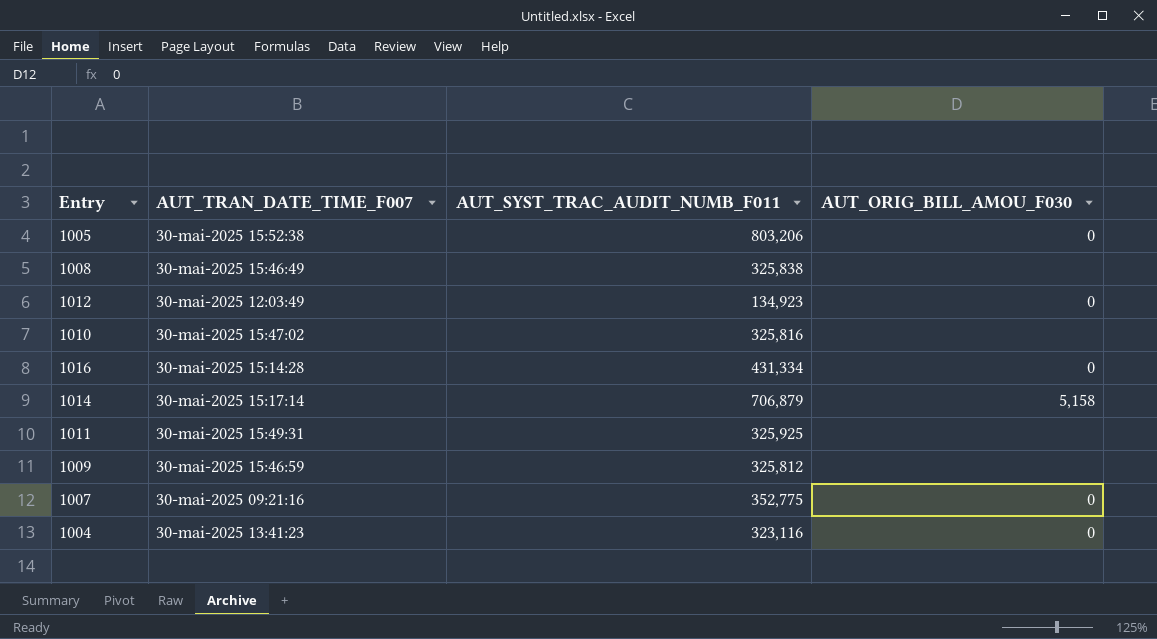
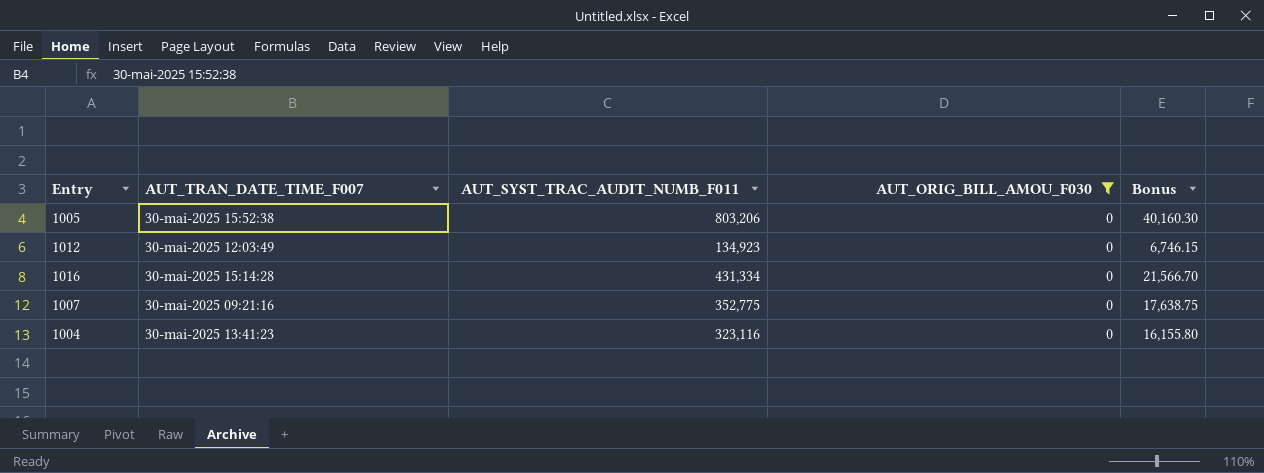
filter: none -> AUT_ORIG_BILL_AMOU_F030 = 0
column Bonus | formula: none -> [AUT_SYST_TRAC_AUDIT_NUMB_F011] * 0.05

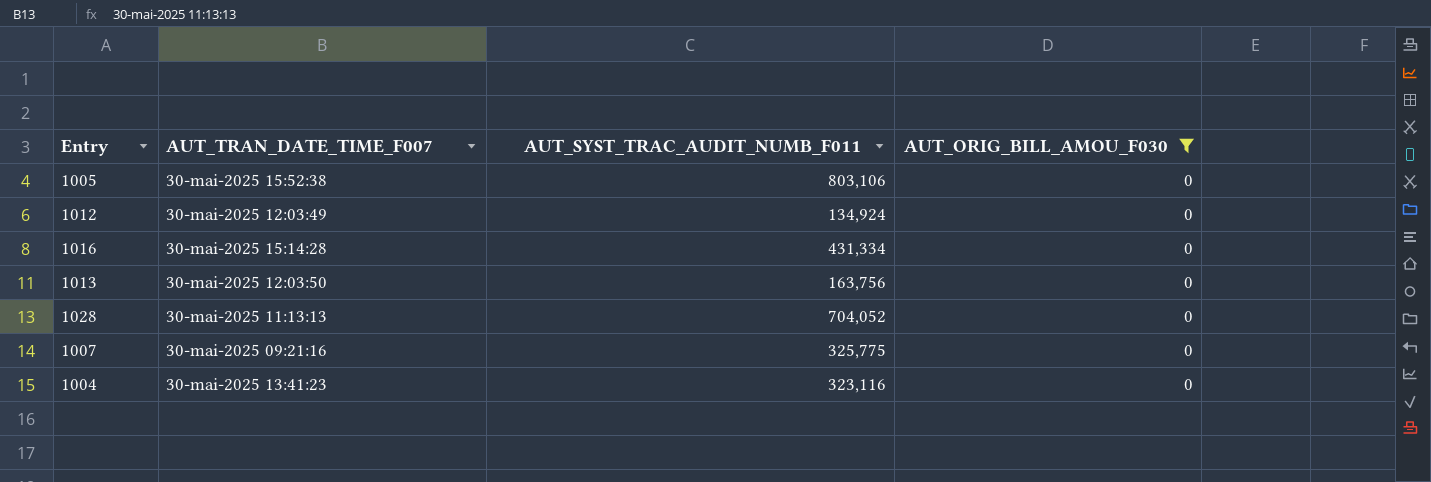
column Bonus | formula: [AUT_SYST_TRAC_AUDIT_NUMB_F011] * 0.05 -> none
1005 | AUT_SYST_TRAC_AUDIT_NUMB_F011: 803,206 -> 803,106
1012 | AUT_SYST_TRAC_AUDIT_NUMB_F011: 134,923 -> 134,924
row 1013: none -> 30-mai-2025 12:03:50 | 163,756 | 0
row 1028: none -> 30-mai-2025 11:13:13 | 704,052 | 0
1007 | AUT_SYST_TRAC_AUDIT_NUMB_F011: 352,775 -> 325,775

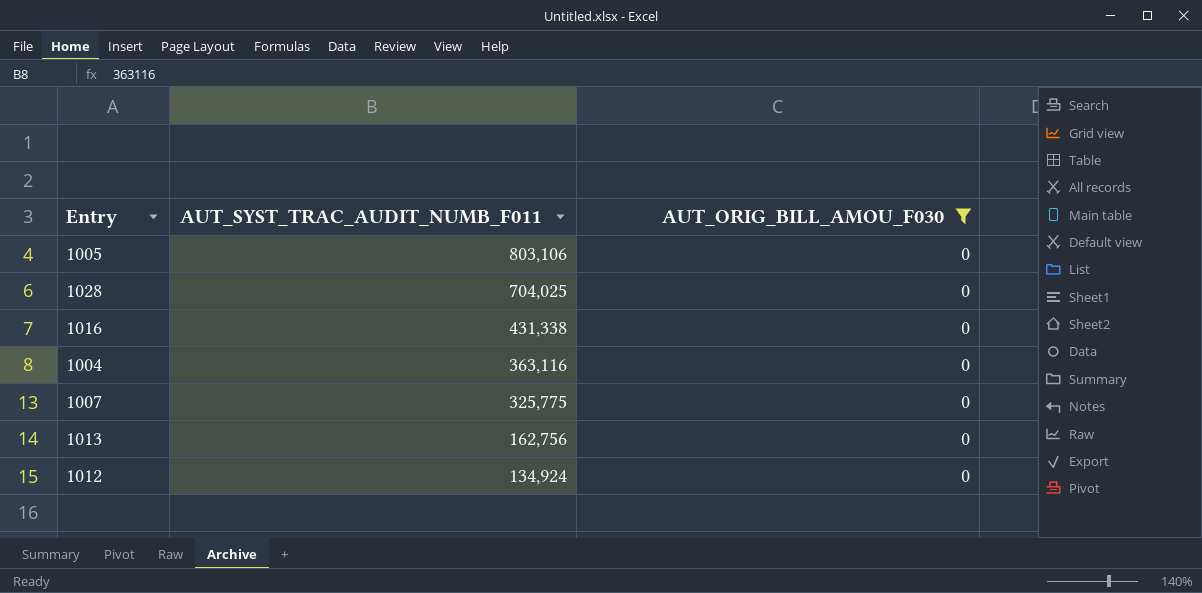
row order: none -> AUT_SYST_TRAC_AUDIT_NUMB_F011 descending
column AUT_TRAN_DATE_TIME_F007 | position: 2 -> none
1028 | AUT_SYST_TRAC_AUDIT_NUMB_F011: 704,052 -> 704,025
1016 | AUT_SYST_TRAC_AUDIT_NUMB_F011: 431,334 -> 431,338
1004 | AUT_SYST_TRAC_AUDIT_NUMB_F011: 323,116 -> 363,116
1013 | AUT_SYST_TRAC_AUDIT_NUMB_F011: 163,756 -> 162,756

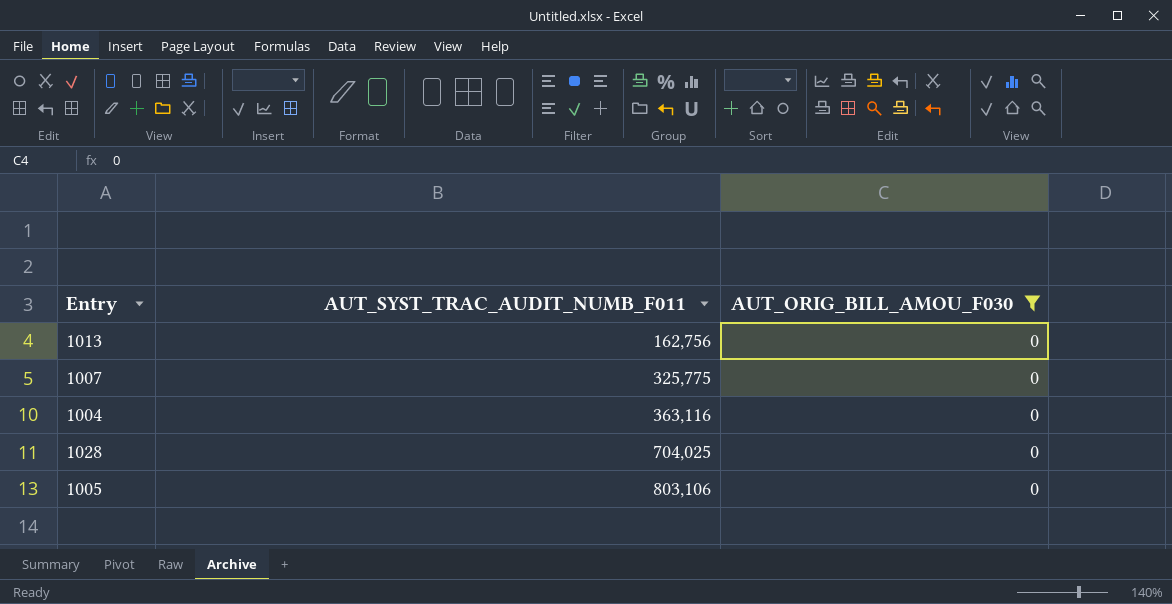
row order: AUT_SYST_TRAC_AUDIT_NUMB_F011 descending -> AUT_SYST_TRAC_AUDIT_NUMB_F011 ascending
row 1016: 431,338 | 0 -> none
row 1012: 134,924 | 0 -> none

